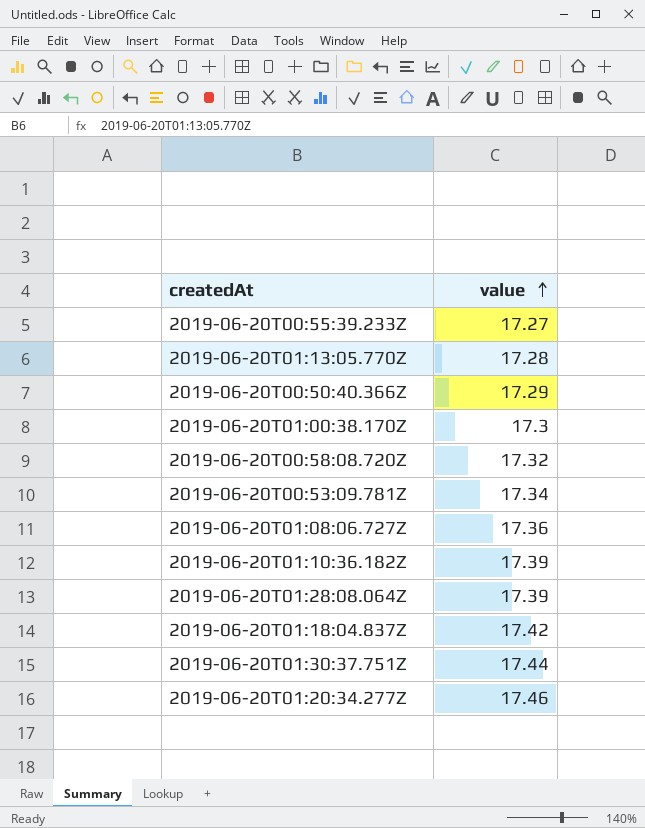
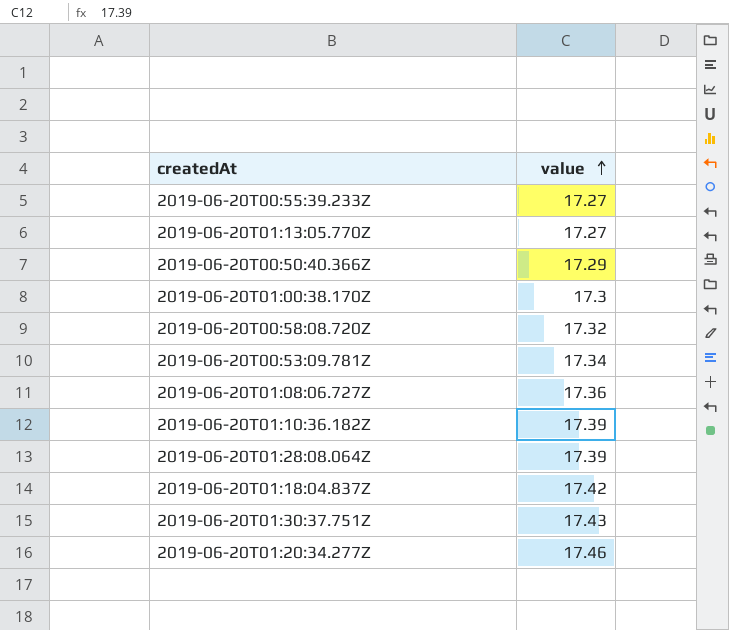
2019-06-20T01:13:05.770Z | value: 17.28 -> 17.27
2019-06-20T01:30:37.751Z | value: 17.44 -> 17.43

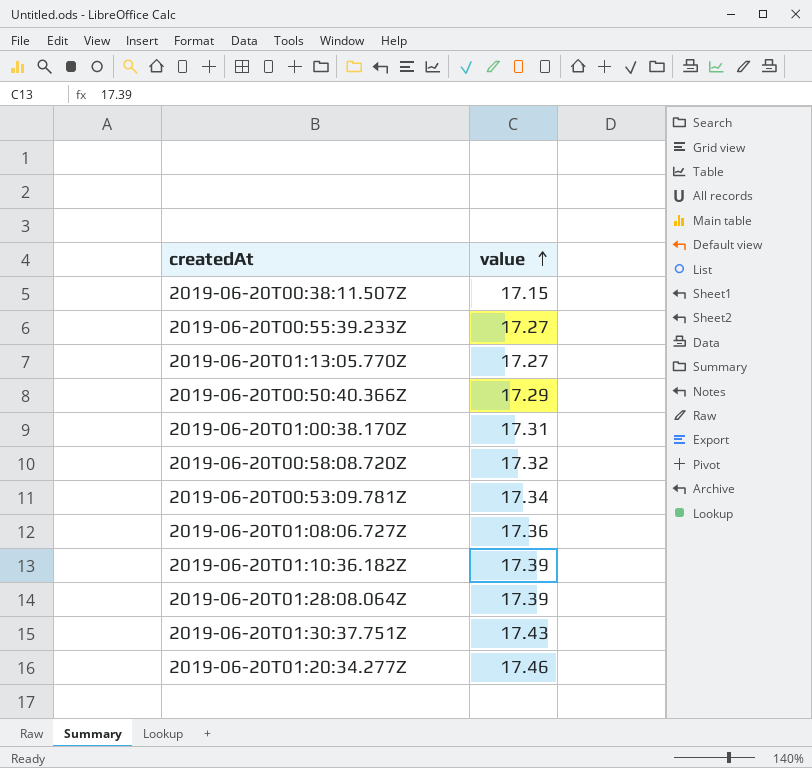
row 2019-06-20T01:18:04.837Z: 17.42 -> none
row 2019-06-20T00:38:11.507Z: none -> 17.15
2019-06-20T01:00:38.170Z | value: 17.3 -> 17.31

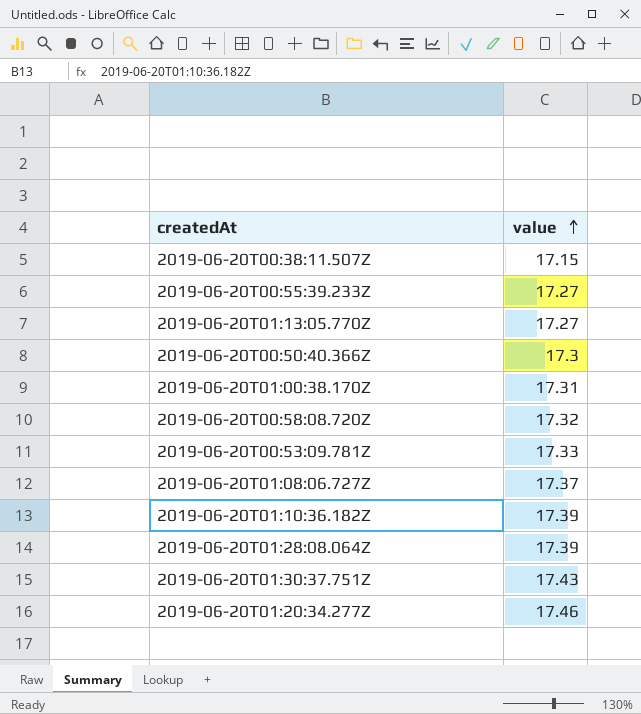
2019-06-20T00:50:40.366Z | value: 17.29 -> 17.3
2019-06-20T00:53:09.781Z | value: 17.34 -> 17.33
2019-06-20T01:08:06.727Z | value: 17.36 -> 17.37

